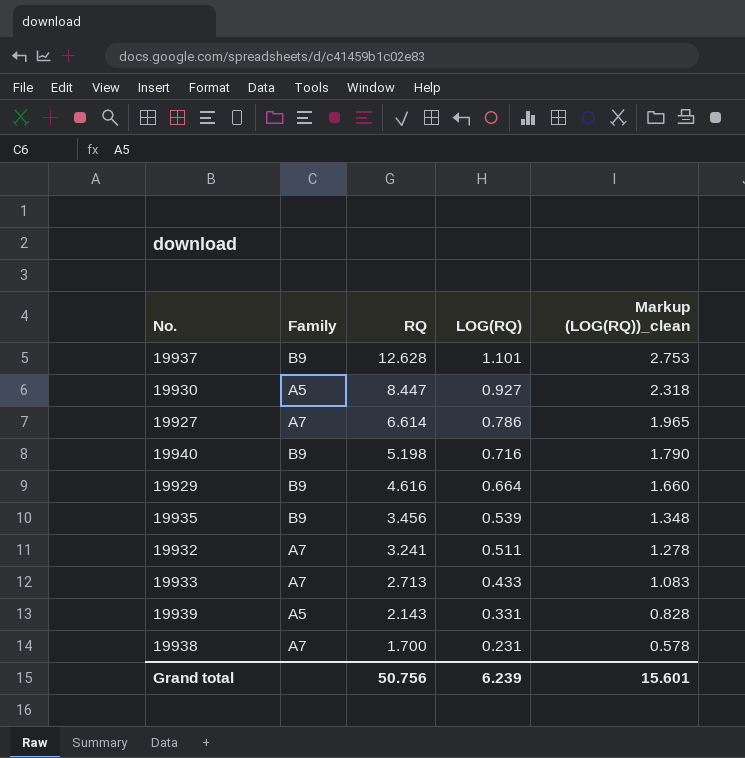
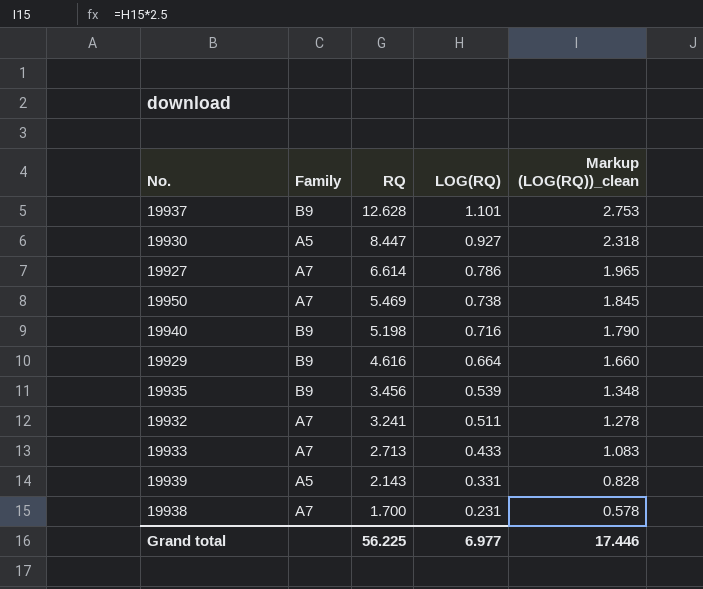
row 19950: none -> A7 | 5.469 | 0.738 | 1.845
Grand total | RQ: 50.756 -> 56.225
Grand total | LOG(RQ): 6.239 -> 6.977
Grand total | Markup (LOG(RQ))_clean: 15.601 -> 17.446

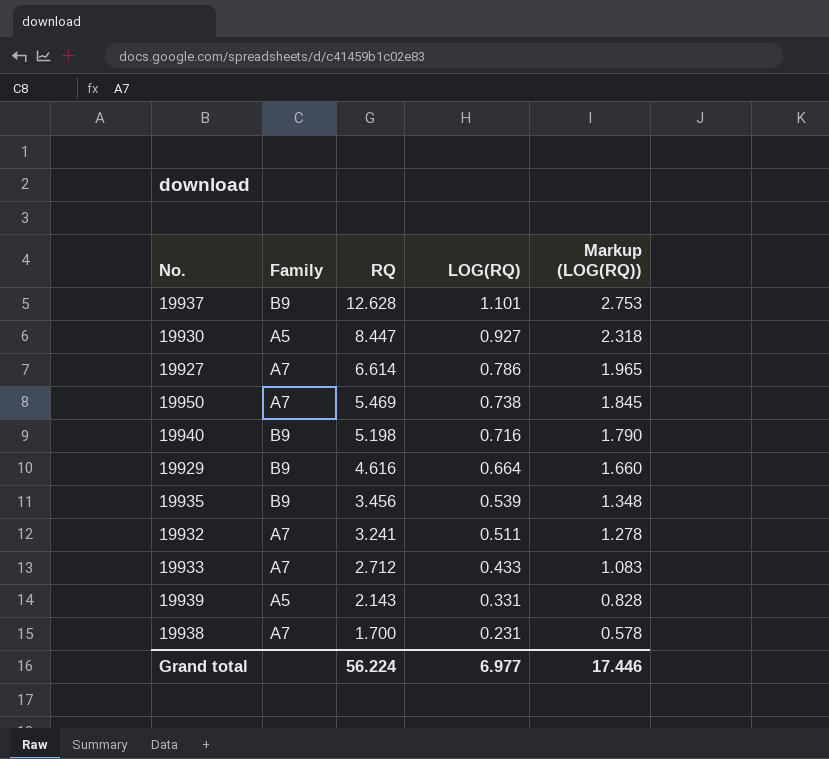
column name: Markup (LOG(RQ))_clean -> Markup (LOG(RQ))
19933 | RQ: 2.713 -> 2.712
Grand total | RQ: 56.225 -> 56.224

